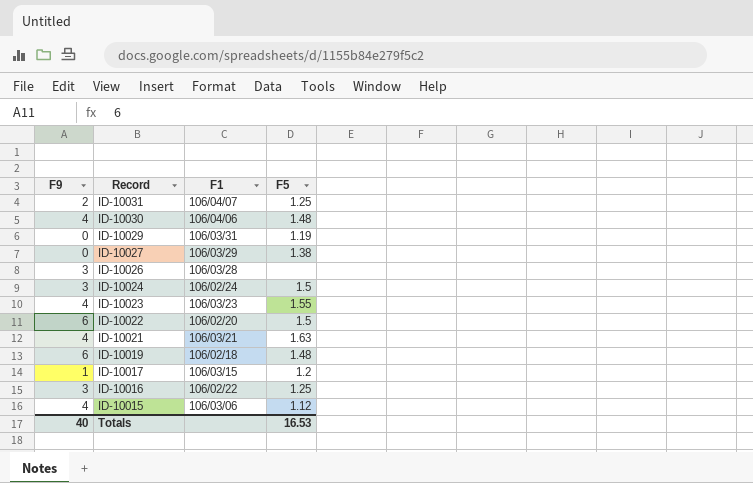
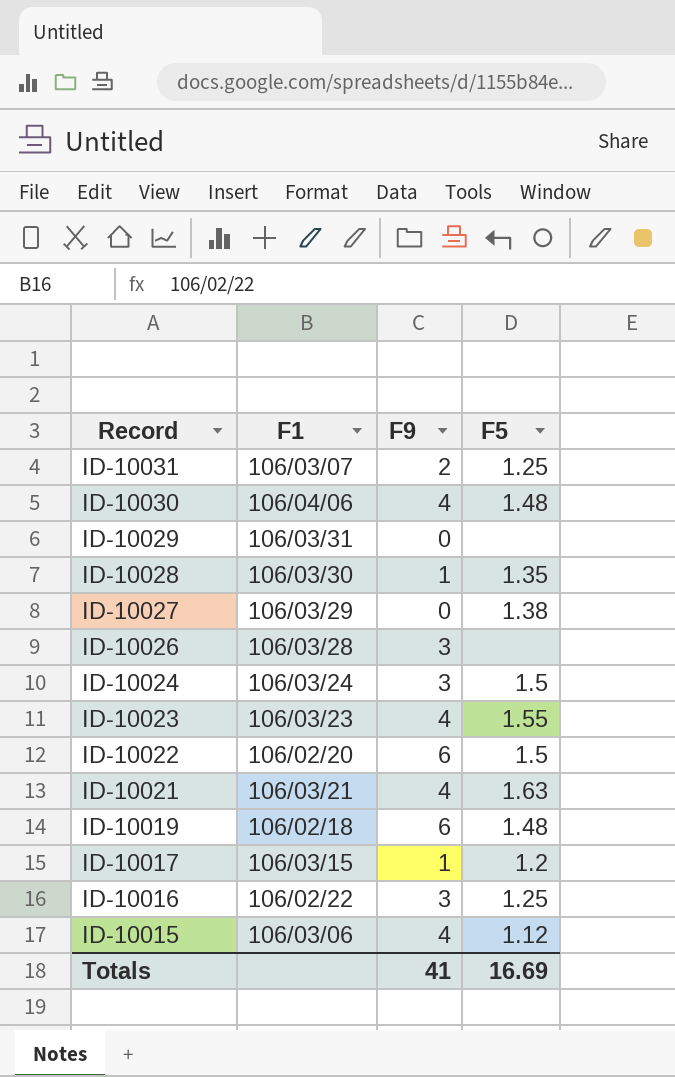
column F9 | position: 1 -> 3
ID-10031 | F1: 106/04/07 -> 106/03/07
ID-10029 | F5: 1.19 -> none
row ID-10028: none -> 106/03/30 | 1 | 1.35
ID-10024 | F1: 106/02/24 -> 106/03/24
Totals | F9: 40 -> 41
Totals | F5: 16.53 -> 16.69

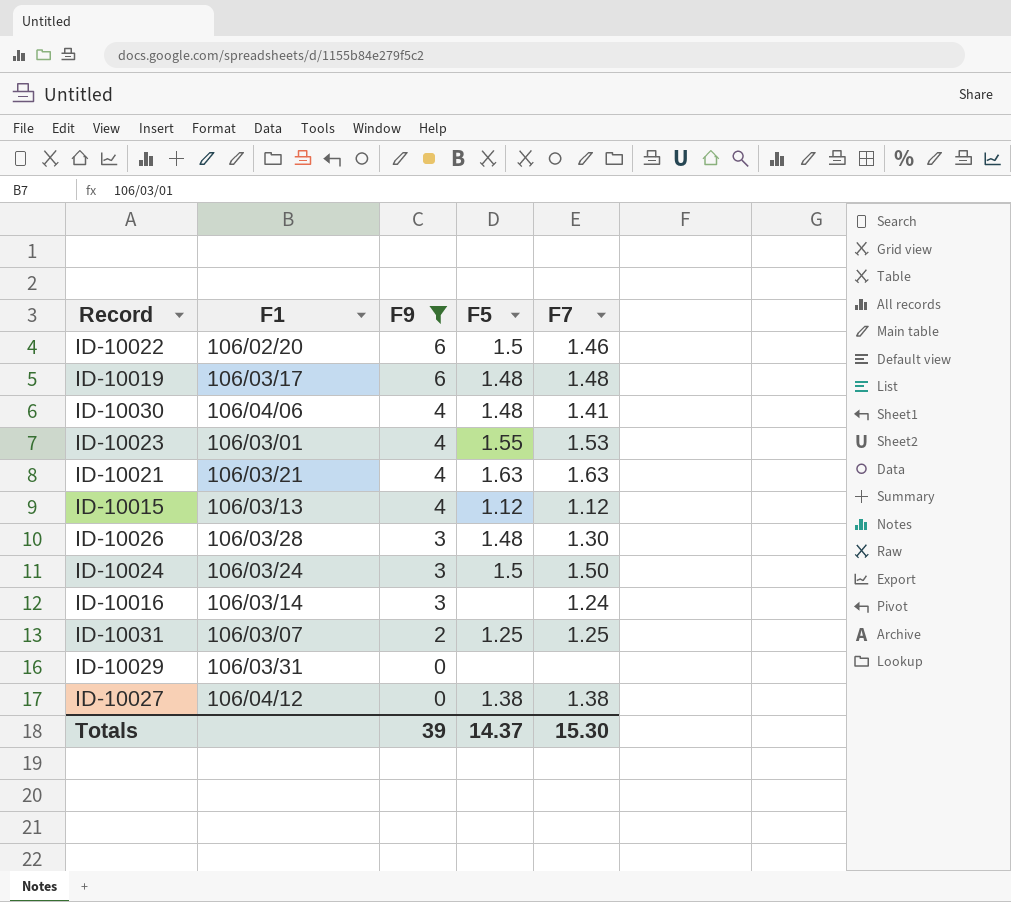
filter: none -> F9 != 1
row order: Record descending -> F9 descending
column F7 | position: none -> 5
ID-10019 | F1: 106/02/18 -> 106/03/17
ID-10023 | F1: 106/03/23 -> 106/03/01
ID-10015 | F1: 106/03/06 -> 106/03/13
ID-10026 | F5: none -> 1.48
ID-10016 | F1: 106/02/22 -> 106/03/14
ID-10016 | F5: 1.25 -> none
ID-10027 | F1: 106/03/29 -> 106/04/12
Totals | F9: 41 -> 39
Totals | F5: 16.69 -> 14.37

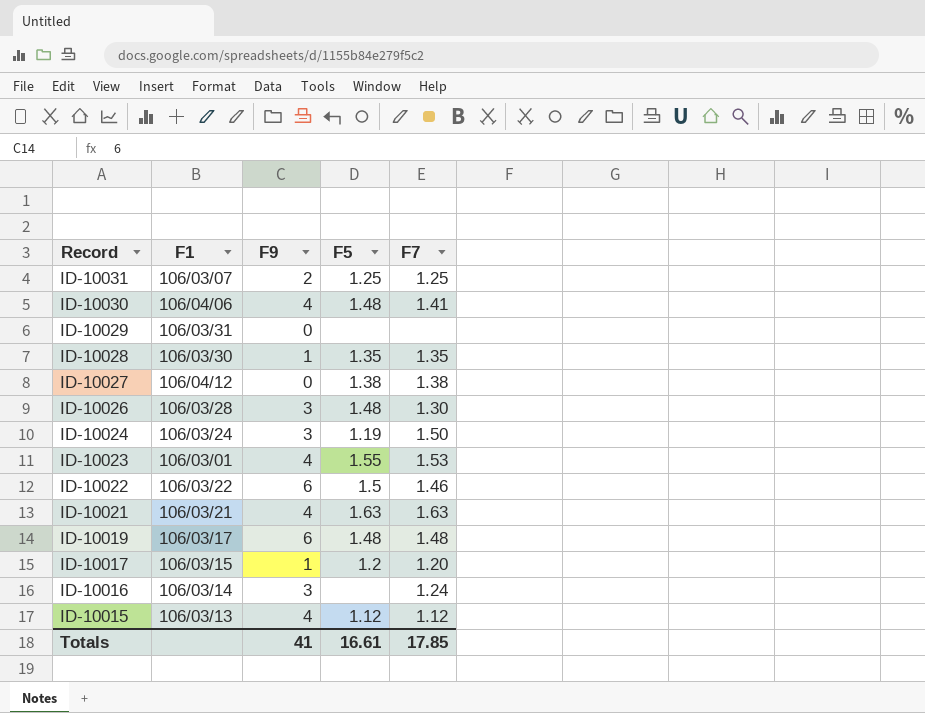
filter: F9 != 1 -> none
row order: F9 descending -> Record descending
ID-10024 | F5: 1.5 -> 1.19
ID-10022 | F1: 106/02/20 -> 106/03/22
Totals | F9: 39 -> 41
Totals | F5: 14.37 -> 16.61
Totals | F7: 15.30 -> 17.85

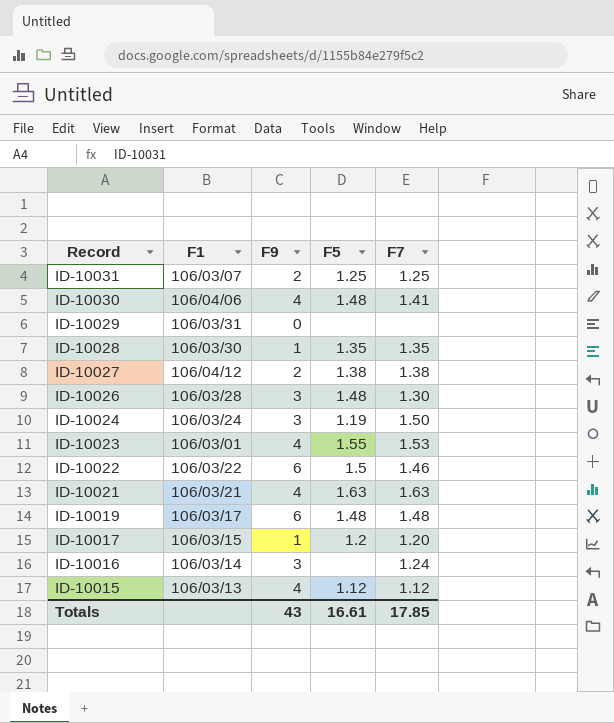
ID-10027 | F9: 0 -> 2
Totals | F9: 41 -> 43

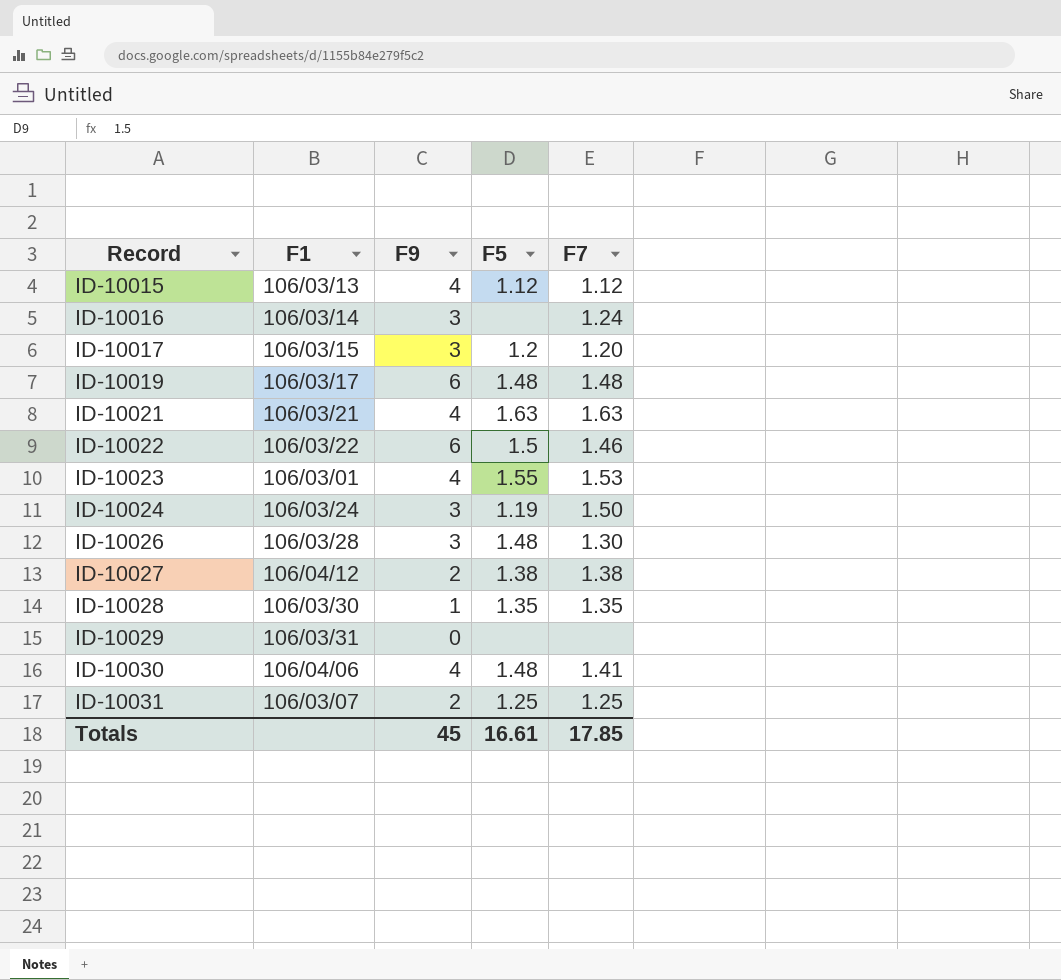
row order: Record descending -> Record ascending
ID-10017 | F9: 1 -> 3
Totals | F9: 43 -> 45

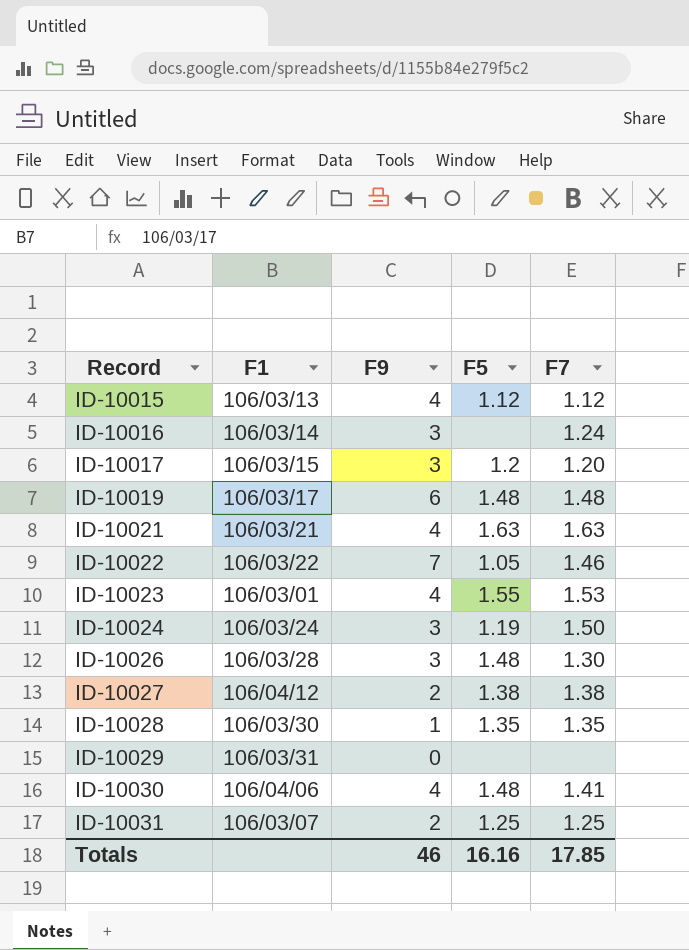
ID-10022 | F9: 6 -> 7
ID-10022 | F5: 1.5 -> 1.05
Totals | F9: 45 -> 46
Totals | F5: 16.61 -> 16.16

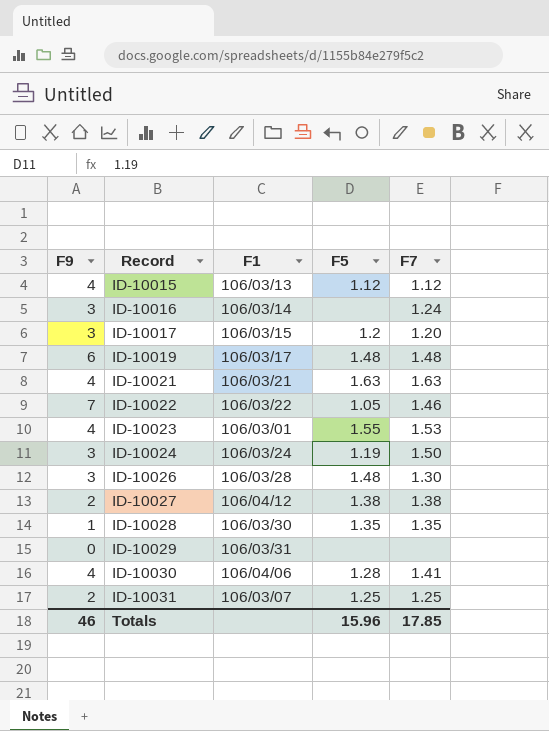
column F9 | position: 3 -> 1
ID-10030 | F5: 1.48 -> 1.28
Totals | F5: 16.16 -> 15.96

